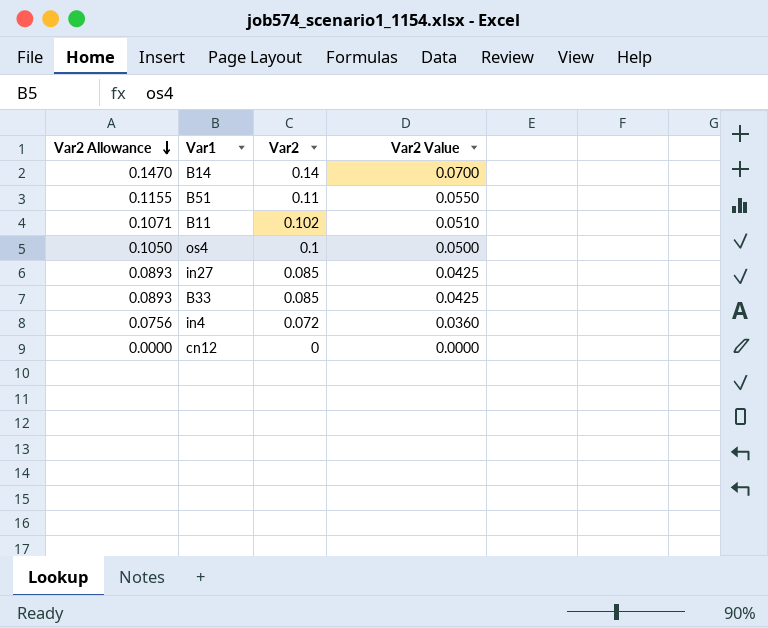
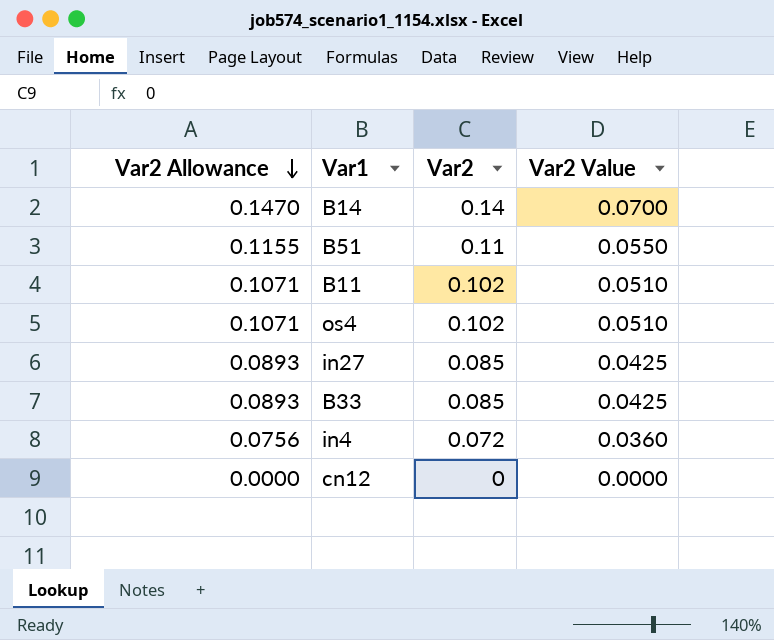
os4 | Var2 Allowance: 0.1050 -> 0.1071
os4 | Var2: 0.1 -> 0.102
os4 | Var2 Value: 0.0500 -> 0.0510

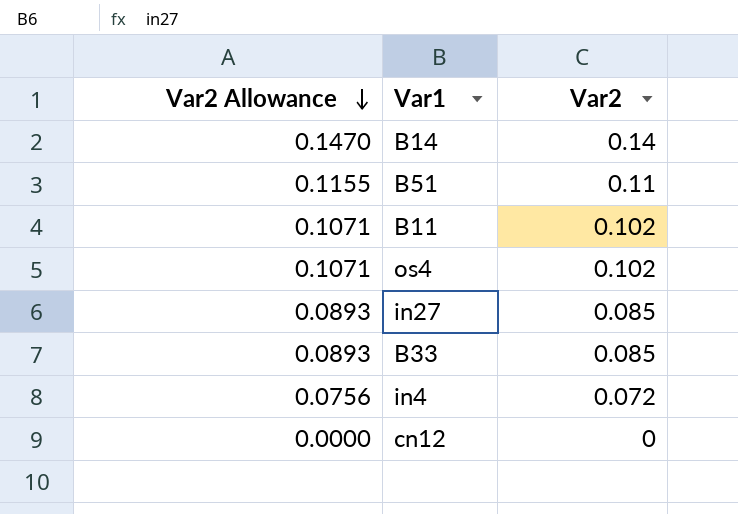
column Var2 Value | formula: [Var2] * 0.5 -> none

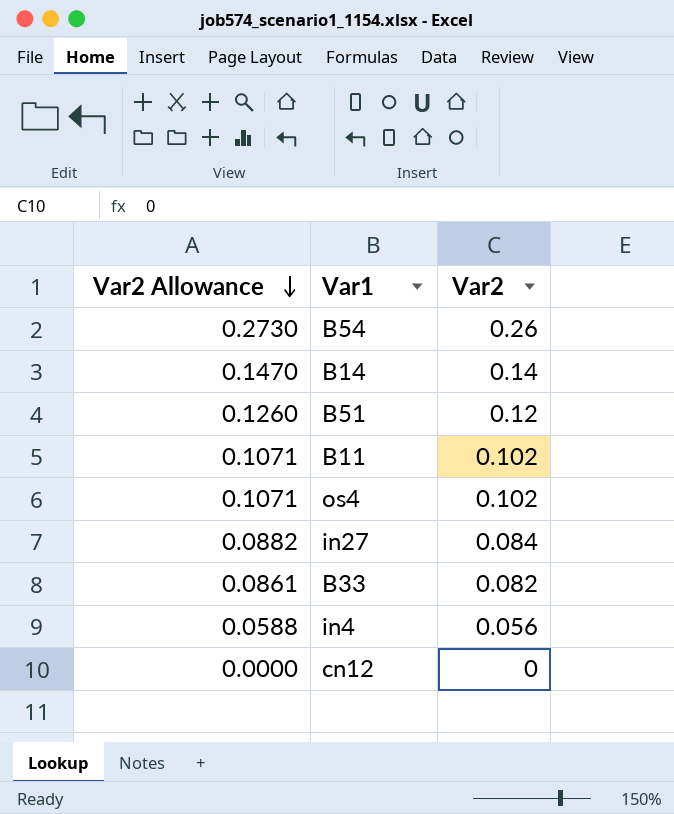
row B54: none -> 0.2730 | 0.26
B51 | Var2 Allowance: 0.1155 -> 0.1260
B51 | Var2: 0.11 -> 0.12
in27 | Var2 Allowance: 0.0893 -> 0.0882
in27 | Var2: 0.085 -> 0.084
B33 | Var2 Allowance: 0.0893 -> 0.0861
B33 | Var2: 0.085 -> 0.082
in4 | Var2 Allowance: 0.0756 -> 0.0588
in4 | Var2: 0.072 -> 0.056

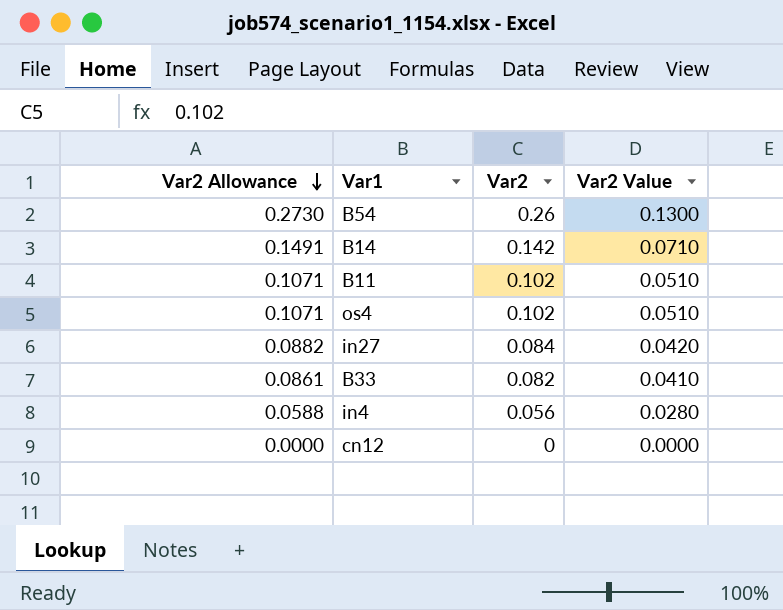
column Var2 Value | formula: none -> [Var2] * 0.5
row B51: 0.1260 | 0.12 -> none
B14 | Var2 Allowance: 0.1470 -> 0.1491
B14 | Var2: 0.14 -> 0.142

